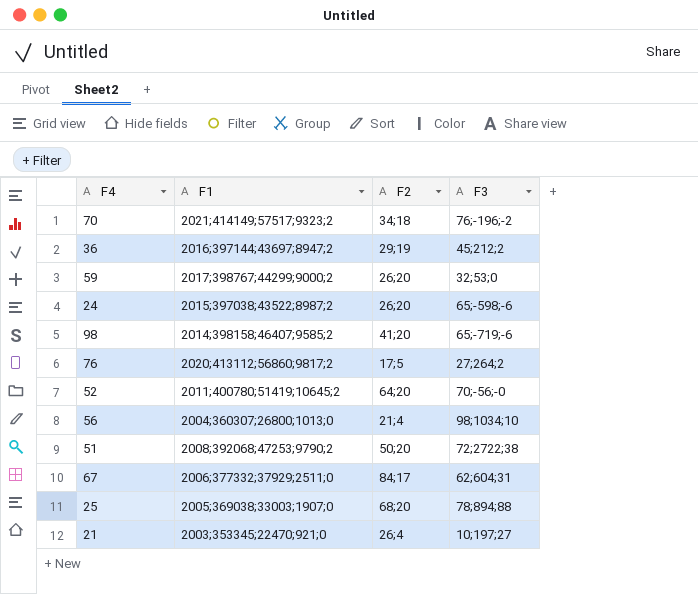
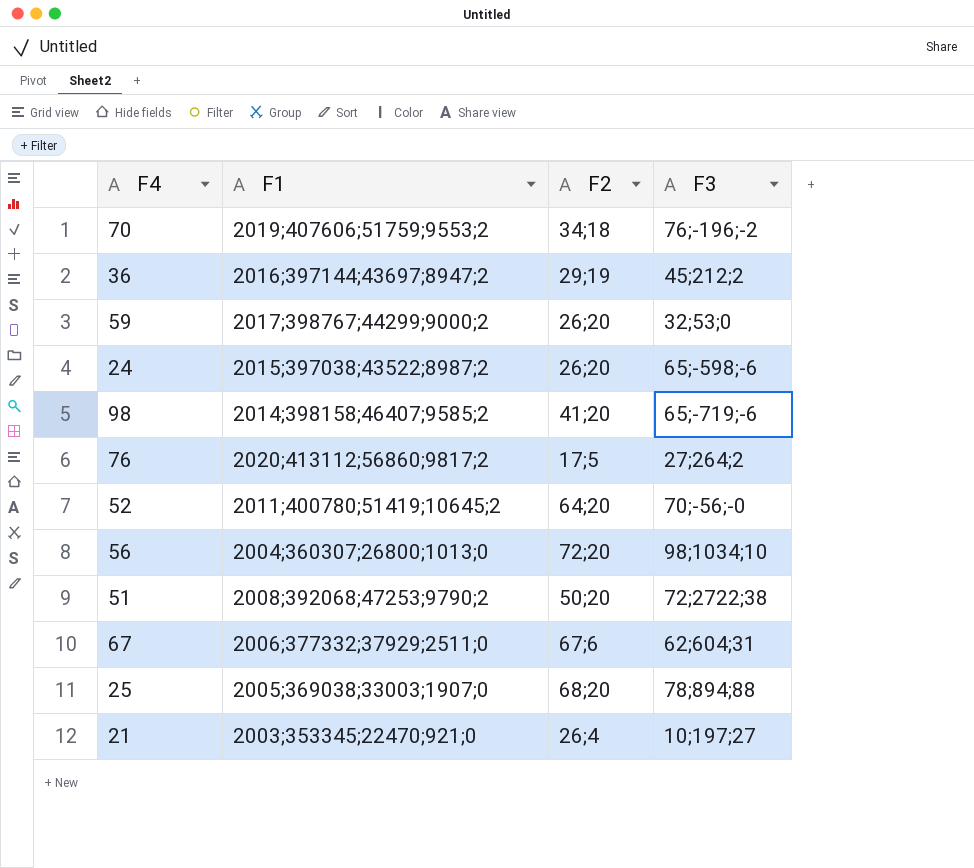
70 | F1: 2021;414149;57517;9323;2 -> 2019;407606;51759;9553;2
56 | F2: 21;4 -> 72;20
67 | F2: 84;17 -> 67;6

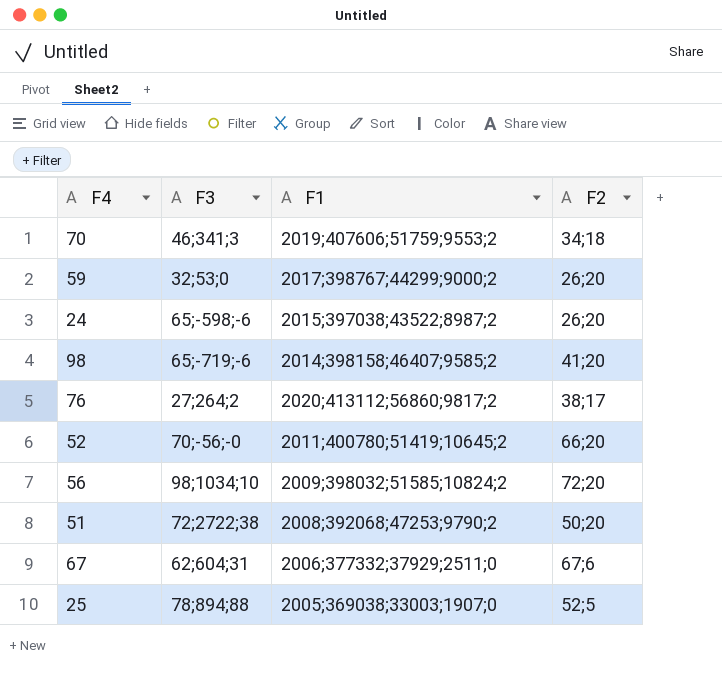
column F3 | position: 4 -> 2
row 36: 2016;397144;43697;8947;2 | 29;19 | 45;212;2 -> none
row 21: 2003;353345;22470;921;0 | 26;4 | 10;197;27 -> none
70 | F3: 76;-196;-2 -> 46;341;3
76 | F2: 17;5 -> 38;17
52 | F2: 64;20 -> 66;20
56 | F1: 2004;360307;26800;1013;0 -> 2009;398032;51585;10824;2
25 | F2: 68;20 -> 52;5

